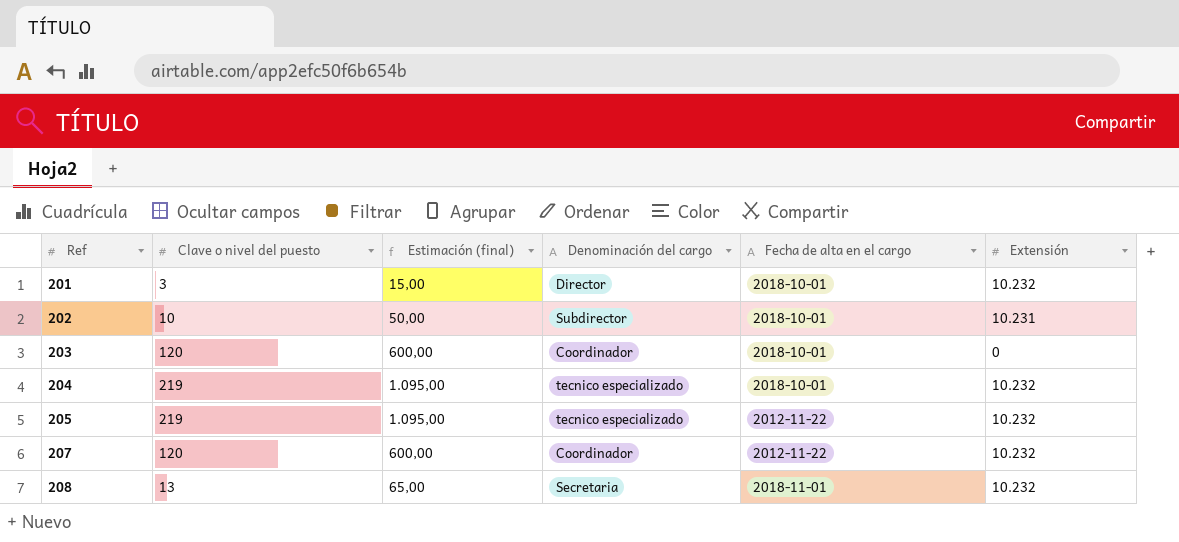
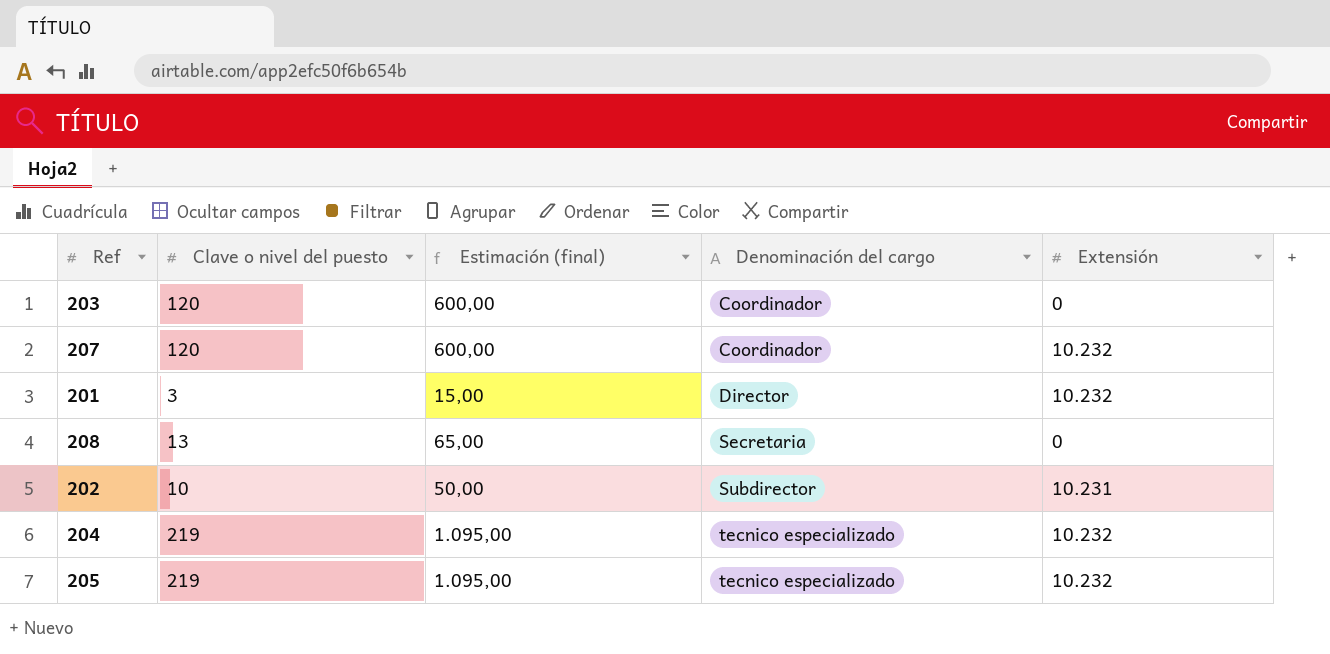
row order: Ref ascending -> Denominación del cargo ascending
column Fecha de alta en el cargo | position: 5 -> none
208 | Extensión: 10.232 -> 0

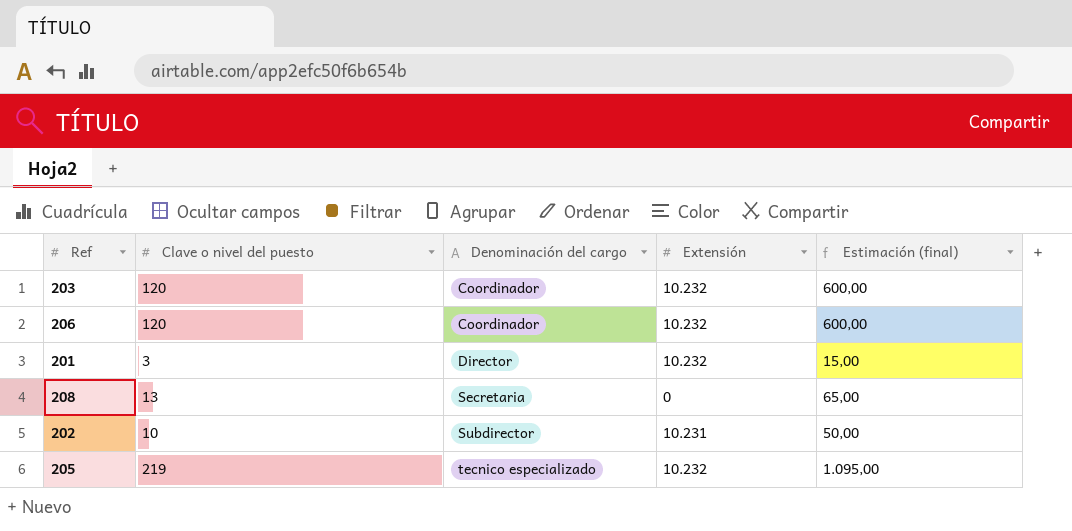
column Estimación (final) | position: 3 -> 5
row 207: 120 | 600,00 | Coordinador | 10.232 -> none
row 204: 219 | 1.095,00 | tecnico especializado | 10.232 -> none
203 | Extensión: 0 -> 10.232
row 206: none -> 120 | Coordinador | 10.232 | 600,00

